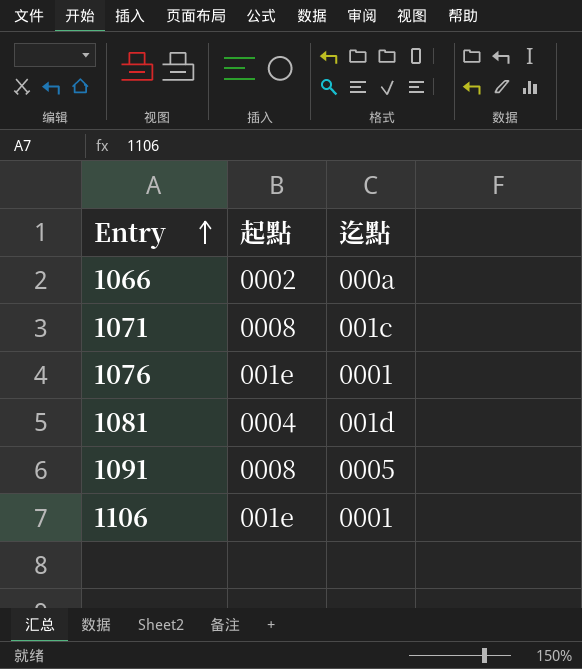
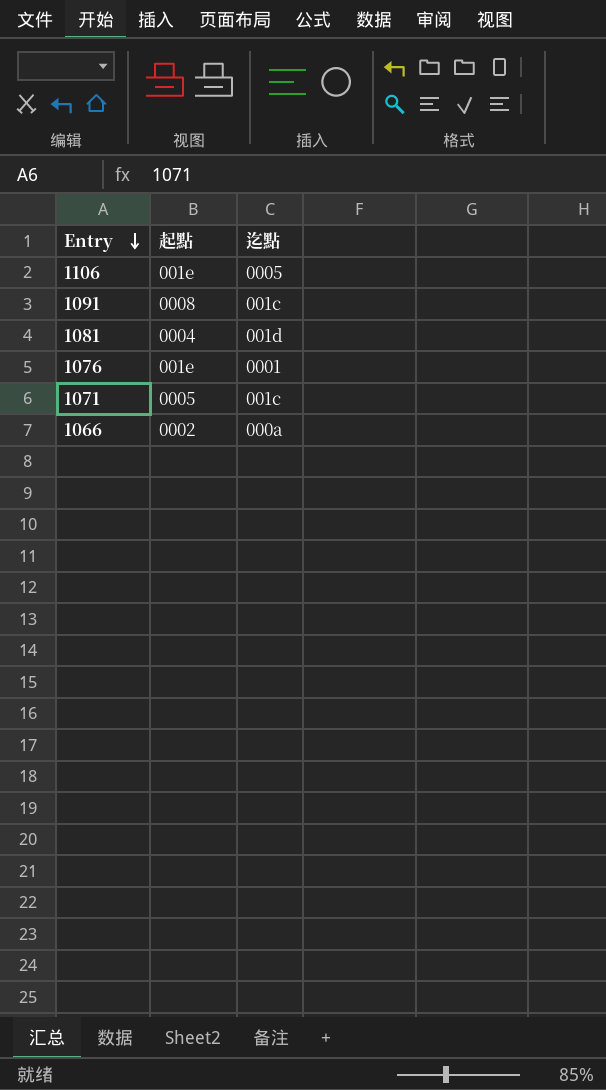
row order: Entry ascending -> Entry descending
1106 | 迄點: 0001 -> 0005
1091 | 迄點: 0005 -> 001c
1071 | 起點: 0008 -> 0005

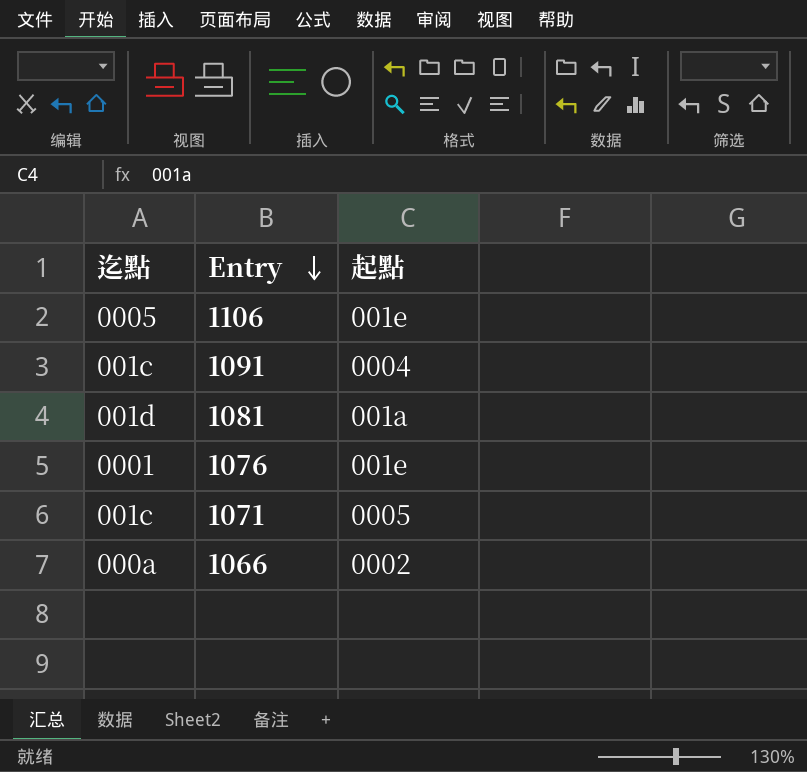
column 迄點 | position: 3 -> 1
1091 | 起點: 0008 -> 0004
1081 | 起點: 0004 -> 001a

